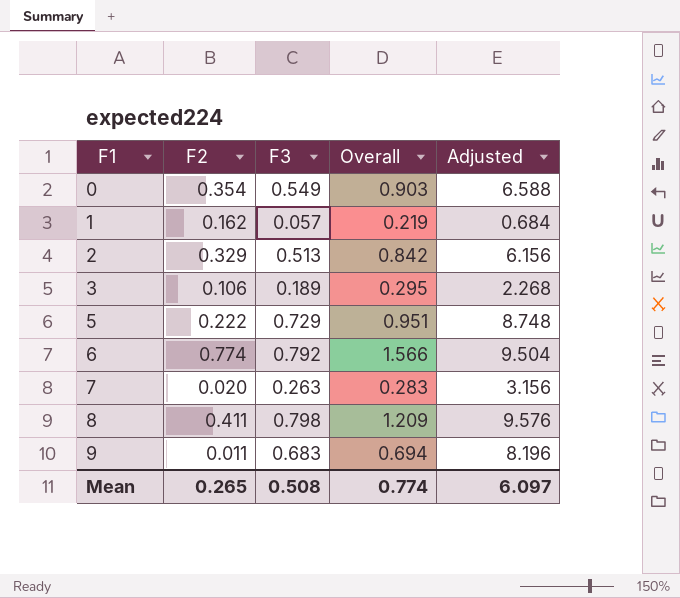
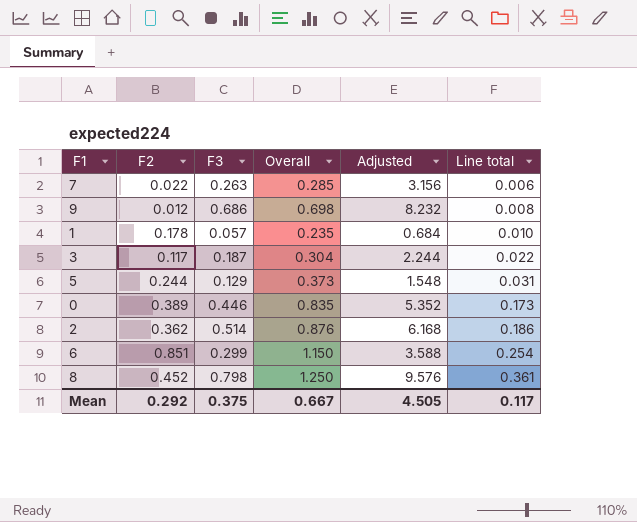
row order: F1 ascending -> Line total ascending
column Line total | formula: none -> [F2] * [F3]
7 | F2: 0.020 -> 0.022
7 | Overall: 0.283 -> 0.285
9 | F2: 0.011 -> 0.012
9 | F3: 0.683 -> 0.686
9 | Overall: 0.694 -> 0.698
9 | Adjusted: 8.196 -> 8.232
1 | F2: 0.162 -> 0.178
1 | Overall: 0.219 -> 0.235
3 | F2: 0.106 -> 0.117
3 | F3: 0.189 -> 0.187
3 | Overall: 0.295 -> 0.304
3 | Adjusted: 2.268 -> 2.244
5 | F2: 0.222 -> 0.244
5 | F3: 0.729 -> 0.129
5 | Overall: 0.951 -> 0.373
5 | Adjusted: 8.748 -> 1.548
0 | F2: 0.354 -> 0.389
0 | F3: 0.549 -> 0.446
0 | Overall: 0.903 -> 0.835
0 | Adjusted: 6.588 -> 5.352
2 | F2: 0.329 -> 0.362
2 | F3: 0.513 -> 0.514
2 | Overall: 0.842 -> 0.876
2 | Adjusted: 6.156 -> 6.168
6 | F2: 0.774 -> 0.851
6 | F3: 0.792 -> 0.299
6 | Overall: 1.566 -> 1.150
6 | Adjusted: 9.504 -> 3.588
8 | F2: 0.411 -> 0.452
8 | Overall: 1.209 -> 1.250
Mean | F2: 0.265 -> 0.292
Mean | F3: 0.508 -> 0.375
Mean | Overall: 0.774 -> 0.667
Mean | Adjusted: 6.097 -> 4.505

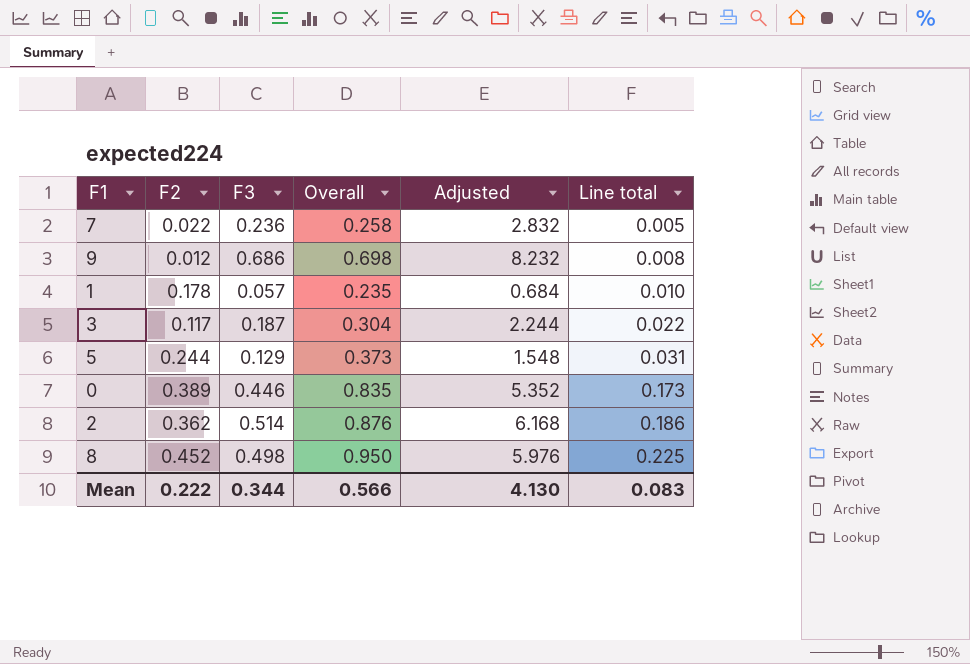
row 6: 0.851 | 0.299 | 1.150 | 3.588 | 0.254 -> none
7 | F3: 0.263 -> 0.236
7 | Overall: 0.285 -> 0.258
7 | Adjusted: 3.156 -> 2.832
7 | Line total: 0.006 -> 0.005
8 | F3: 0.798 -> 0.498
8 | Overall: 1.250 -> 0.950
8 | Adjusted: 9.576 -> 5.976
8 | Line total: 0.361 -> 0.225
Mean | F2: 0.292 -> 0.222
Mean | F3: 0.375 -> 0.344
Mean | Overall: 0.667 -> 0.566
Mean | Adjusted: 4.505 -> 4.130
Mean | Line total: 0.117 -> 0.083

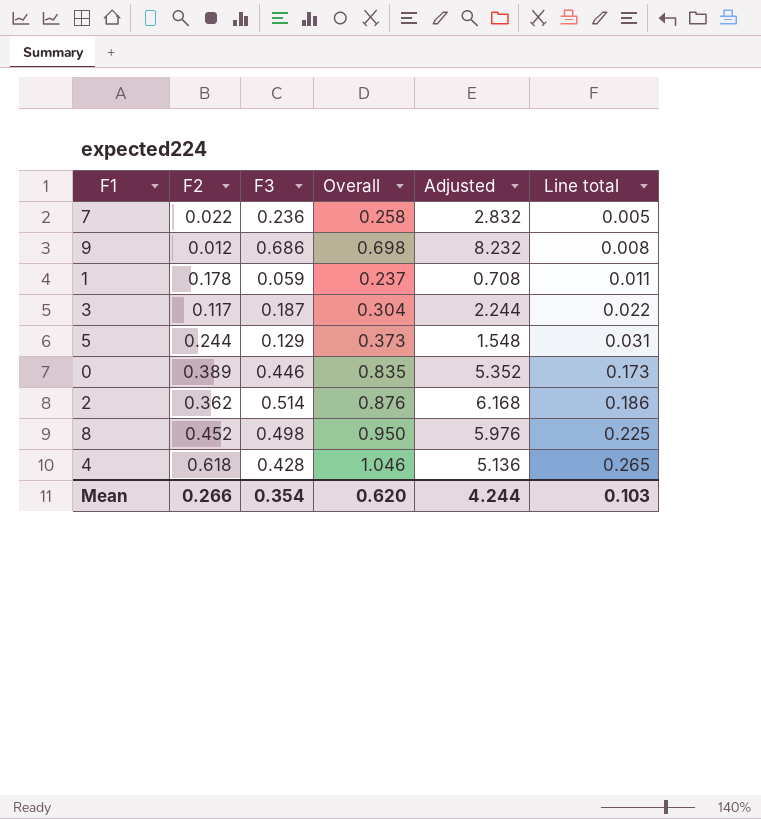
1 | F3: 0.057 -> 0.059
1 | Overall: 0.235 -> 0.237
1 | Adjusted: 0.684 -> 0.708
1 | Line total: 0.010 -> 0.011
row 4: none -> 0.618 | 0.428 | 1.046 | 5.136 | 0.265
Mean | F2: 0.222 -> 0.266
Mean | F3: 0.344 -> 0.354
Mean | Overall: 0.566 -> 0.620
Mean | Adjusted: 4.130 -> 4.244
Mean | Line total: 0.083 -> 0.103

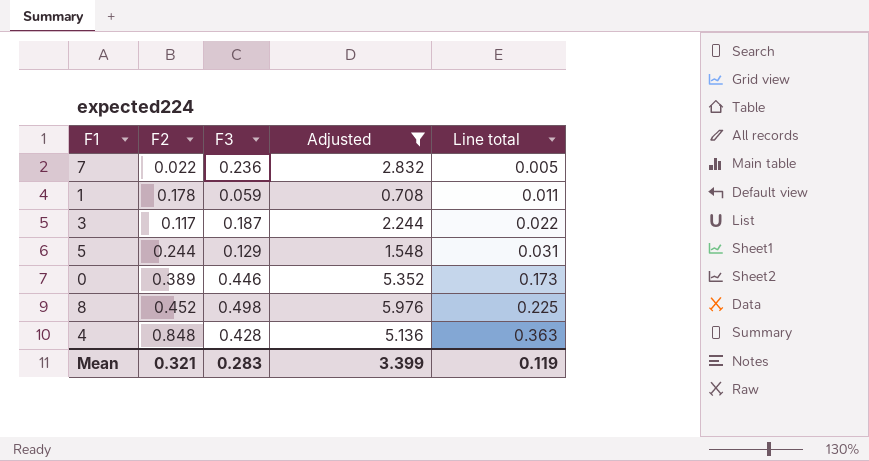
filter: none -> Adjusted <= 5.976
column Overall | formula: [F2] + [F3] -> none
4 | F2: 0.618 -> 0.848
4 | Line total: 0.265 -> 0.363
Mean | F2: 0.266 -> 0.321
Mean | F3: 0.354 -> 0.283
Mean | Adjusted: 4.244 -> 3.399
Mean | Line total: 0.103 -> 0.119

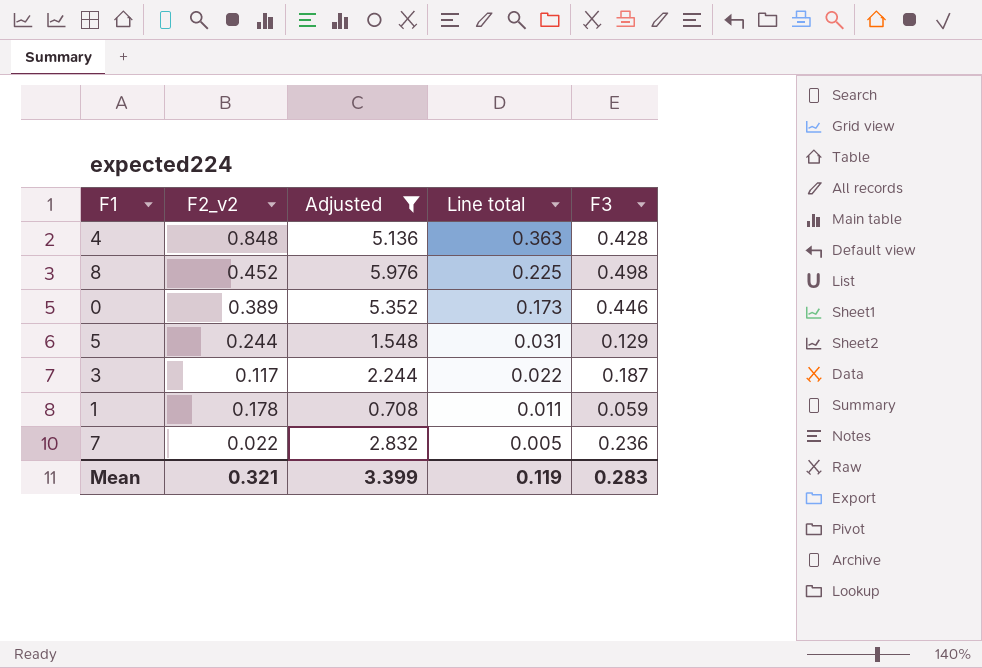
row order: Line total ascending -> Line total descending
column name: F2 -> F2_v2
column F3 | position: 3 -> 5

